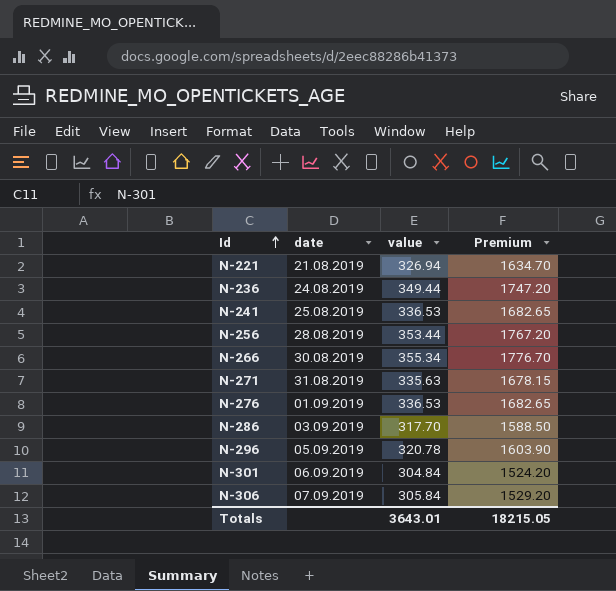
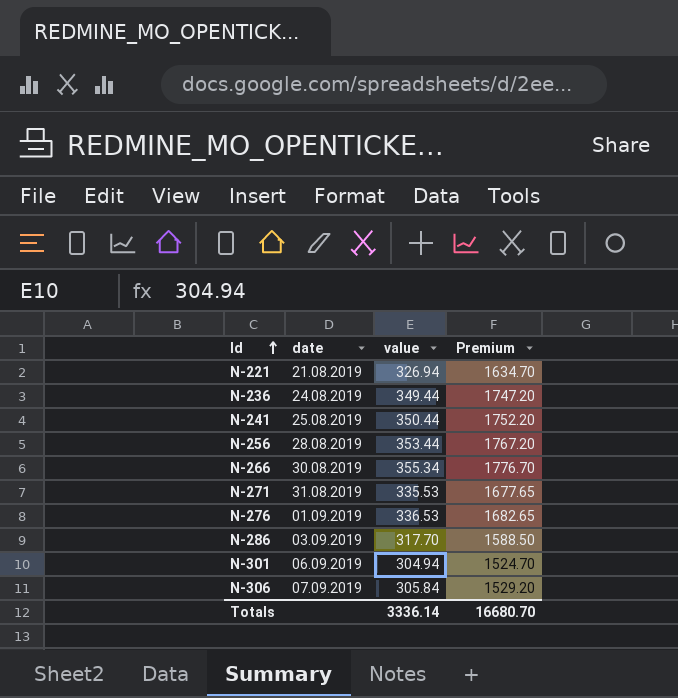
row N-296: 05.09.2019 | 320.78 | 1603.90 -> none
N-241 | value: 336.53 -> 350.44
N-241 | Premium: 1682.65 -> 1752.20
N-271 | value: 335.63 -> 335.53
N-271 | Premium: 1678.15 -> 1677.65
N-301 | value: 304.84 -> 304.94
N-301 | Premium: 1524.20 -> 1524.70
Totals | value: 3643.01 -> 3336.14
Totals | Premium: 18215.05 -> 16680.70

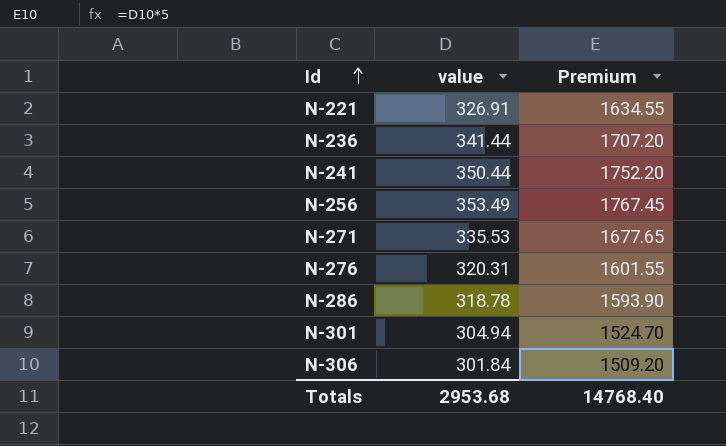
column date | position: 2 -> none
row N-266: 30.08.2019 | 355.34 | 1776.70 -> none
N-221 | value: 326.94 -> 326.91
N-221 | Premium: 1634.70 -> 1634.55
N-236 | value: 349.44 -> 341.44
N-236 | Premium: 1747.20 -> 1707.20
N-256 | value: 353.44 -> 353.49
N-256 | Premium: 1767.20 -> 1767.45
N-276 | value: 336.53 -> 320.31
N-276 | Premium: 1682.65 -> 1601.55
N-286 | value: 317.70 -> 318.78
N-286 | Premium: 1588.50 -> 1593.90
N-306 | value: 305.84 -> 301.84
N-306 | Premium: 1529.20 -> 1509.20
Totals | value: 3336.14 -> 2953.68
Totals | Premium: 16680.70 -> 14768.40

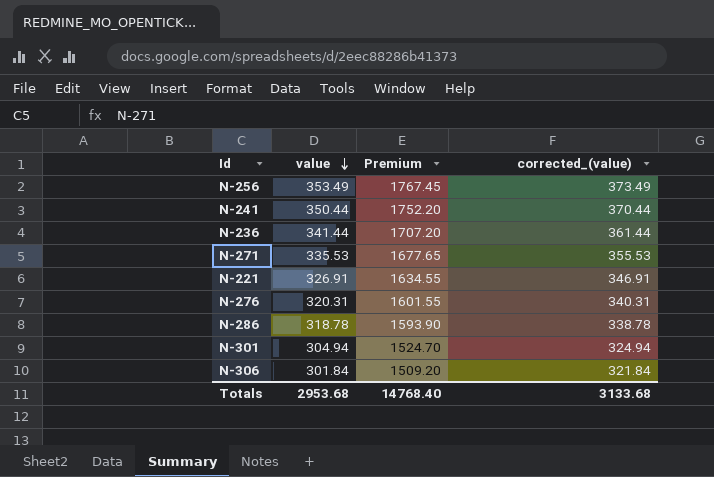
row order: Id ascending -> value descending
column corrected_(value) | formula: none -> [value] + 20

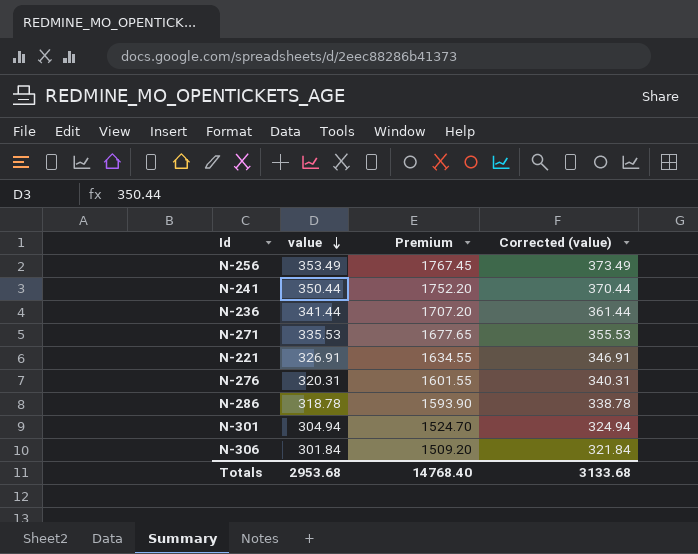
column name: corrected_(value) -> Corrected (value)

